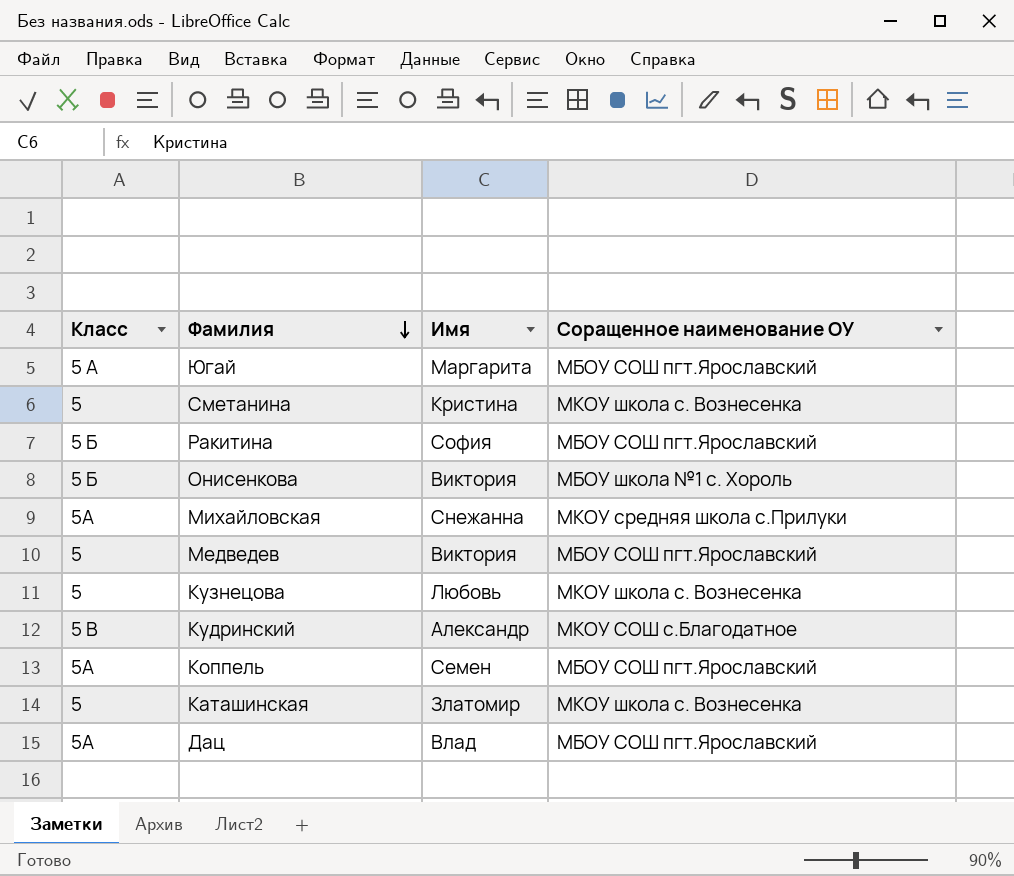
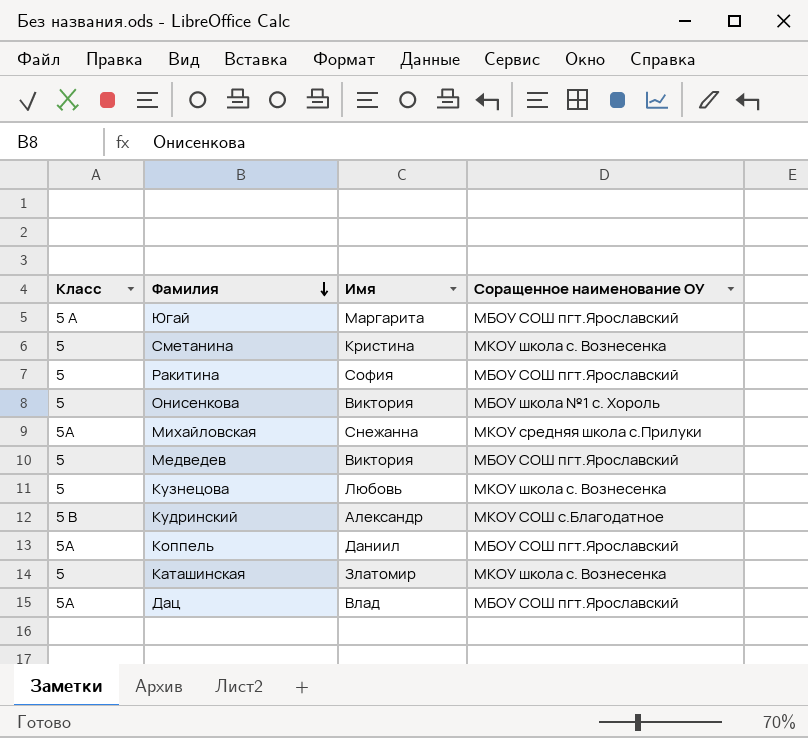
Ракитина | Класс: 5 Б -> 5
Онисенкова | Класс: 5 Б -> 5
Коппель | Имя: Семен -> Даниил

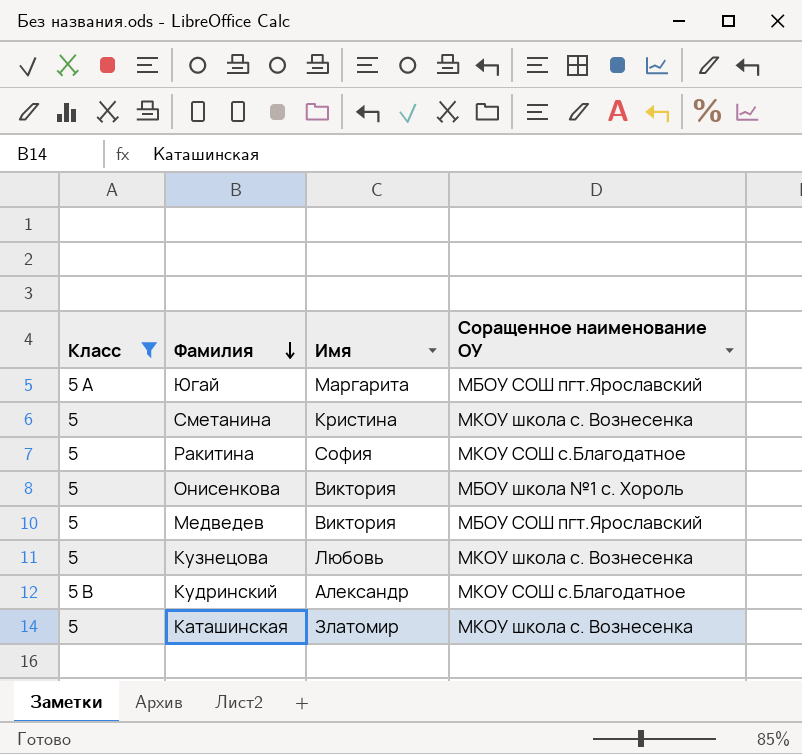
filter: none -> Класс != 5А
Ракитина | Соращенное наименование ОУ: МБОУ СОШ пгт.Ярославский -> МКОУ СОШ с.Благодатное

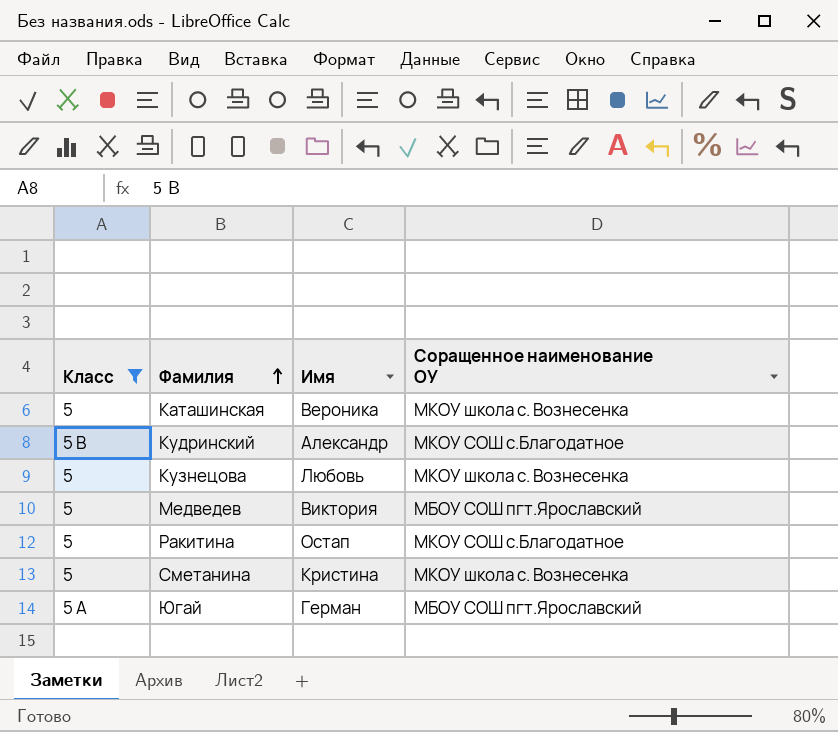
row order: Фамилия descending -> Фамилия ascending
row Онисенкова: 5 | Виктория | МБОУ школа №1 с. Хороль -> none
Каташинская | Имя: Златомир -> Вероника
Ракитина | Имя: София -> Остап
Югай | Имя: Маргарита -> Герман

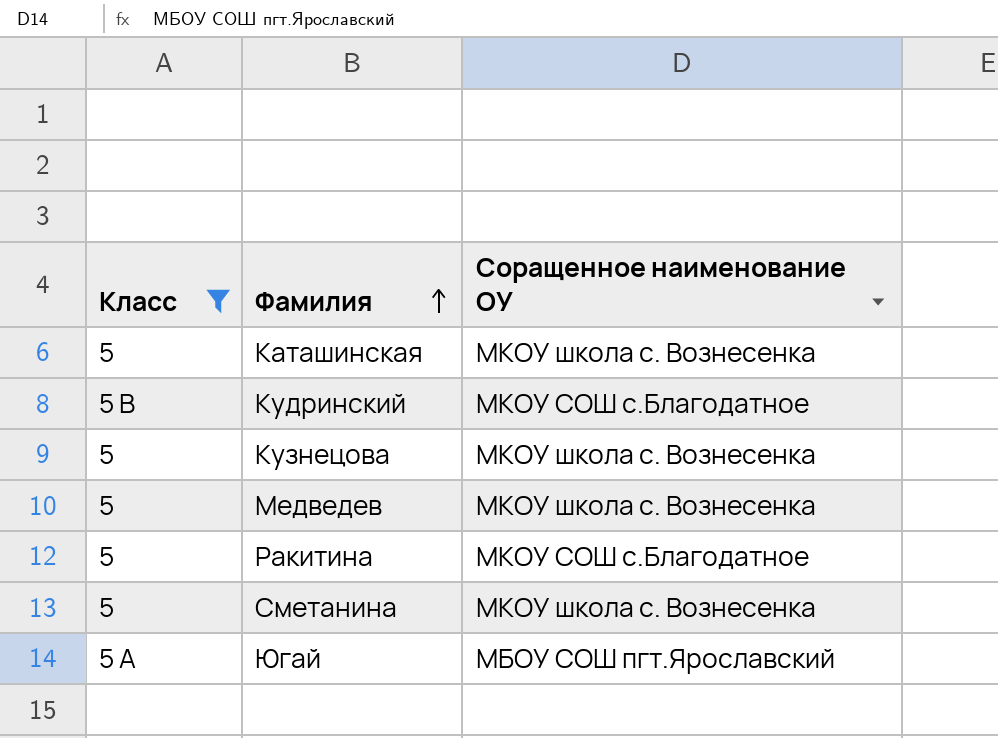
column Имя | position: 3 -> none
Медведев | Соращенное наименование ОУ: МБОУ СОШ пгт.Ярославский -> МКОУ школа с. Вознесенка

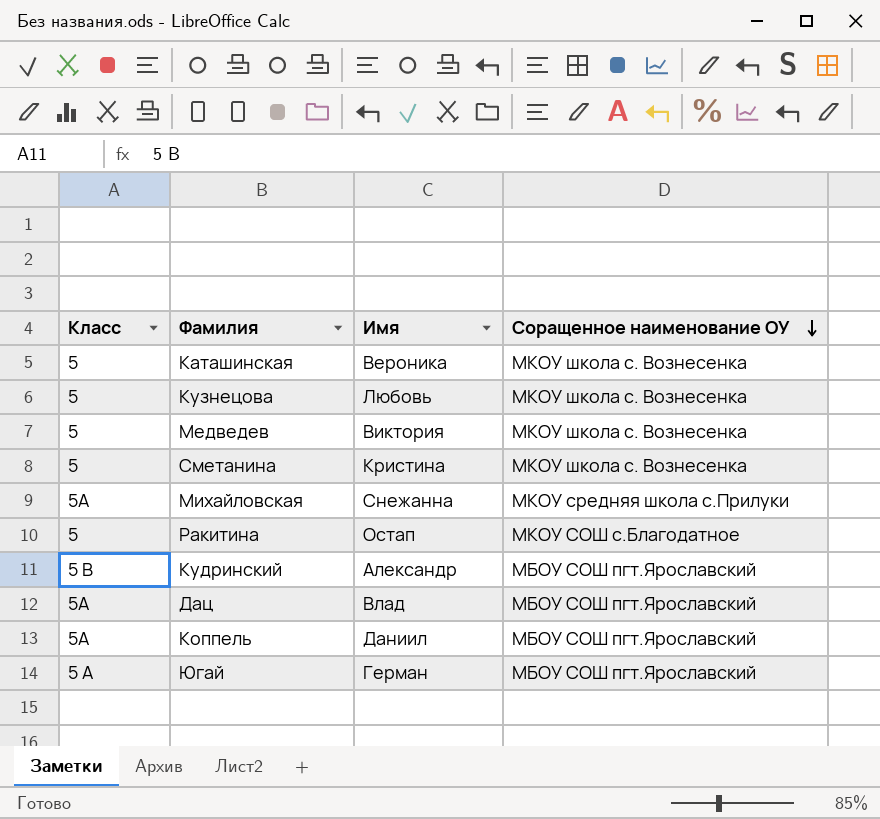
filter: Класс != 5А -> none
row order: Фамилия ascending -> Соращенное наименование ОУ descending
column Имя | position: none -> 3
Кудринский | Соращенное наименование ОУ: МКОУ СОШ с.Благодатное -> МБОУ СОШ пгт.Ярославский

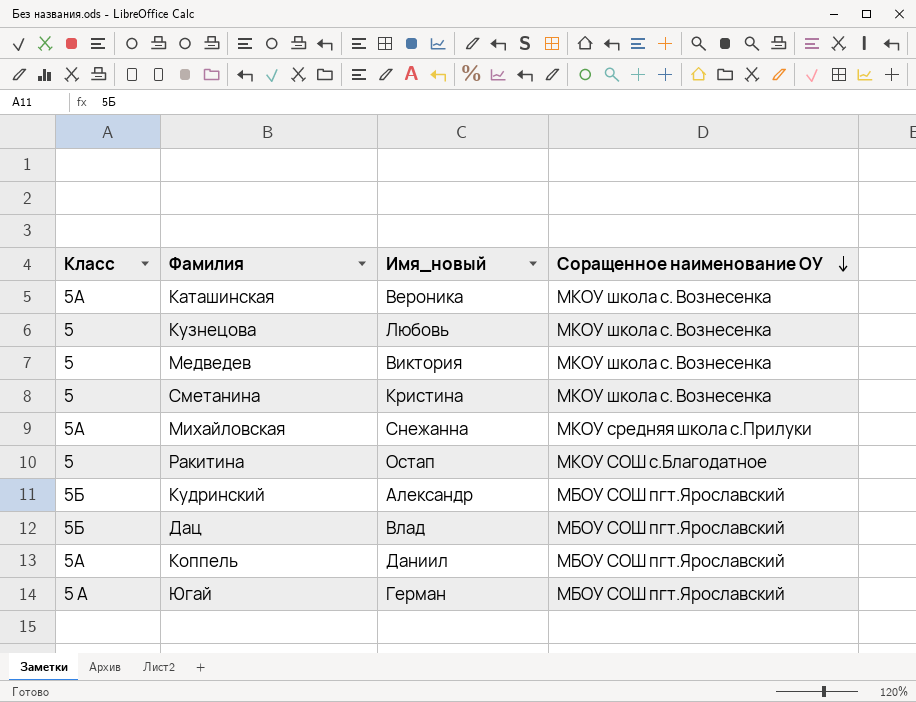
column name: Имя -> Имя_новый
Каташинская | Класс: 5 -> 5А
Кудринский | Класс: 5 В -> 5Б
Дац | Класс: 5А -> 5Б

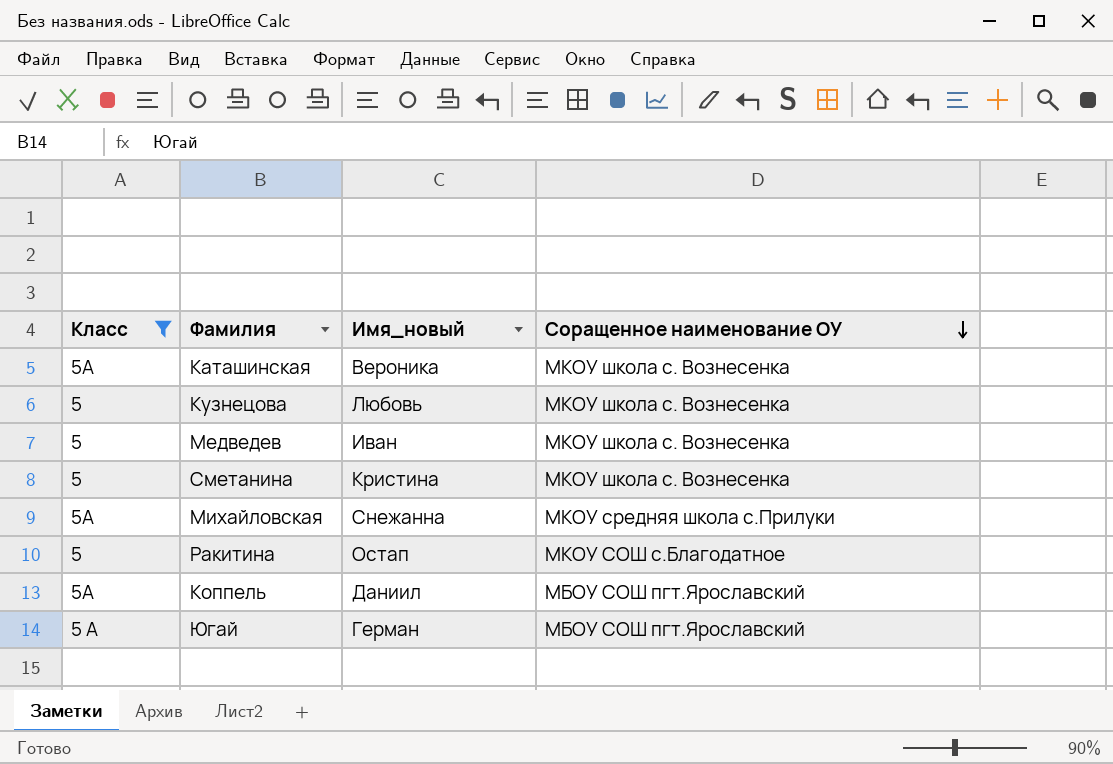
filter: none -> Класс != 5Б
Медведев | Имя_новый: Виктория -> Иван

